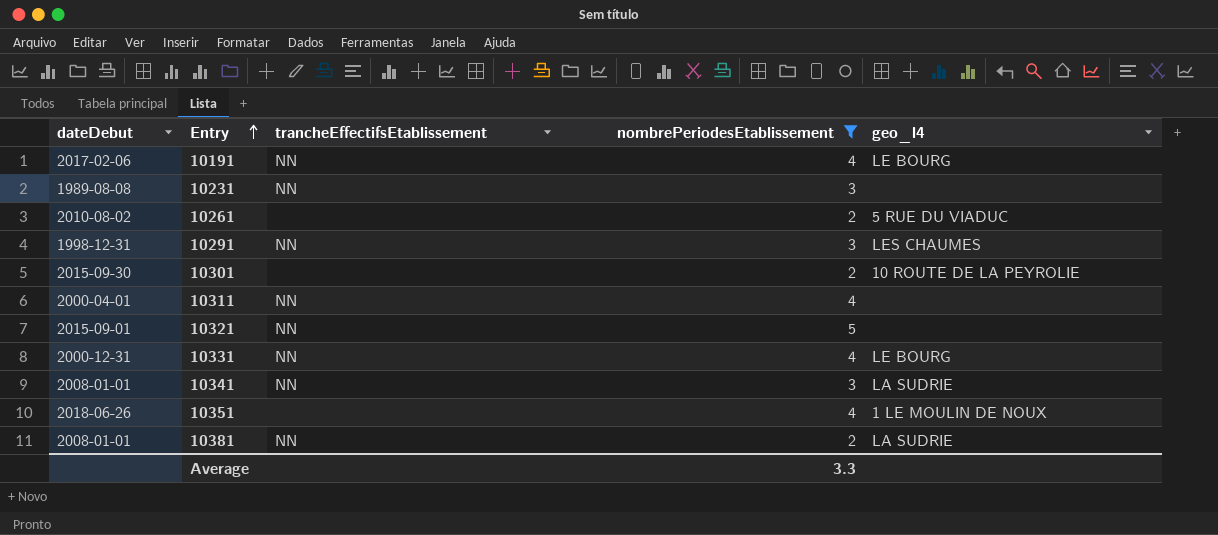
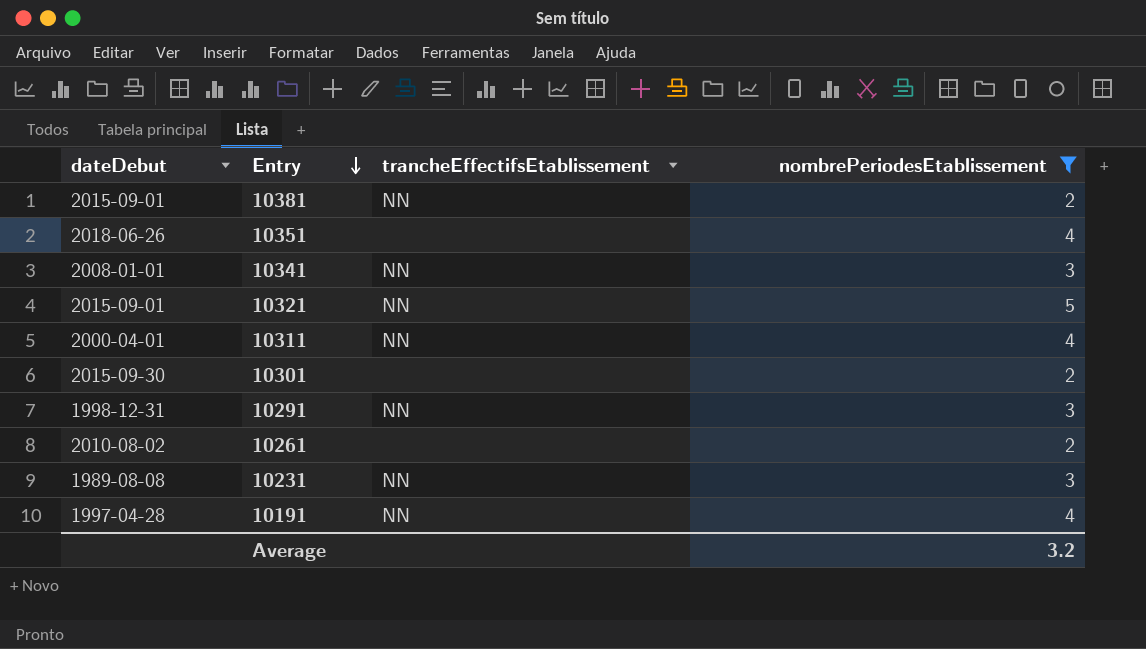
row order: Entry ascending -> Entry descending
column geo_l4 | position: 5 -> none
row 10331: 2000-12-31 | NN | 4 | LE BOURG -> none
10381 | dateDebut: 2008-01-01 -> 2015-09-01
10191 | dateDebut: 2017-02-06 -> 1997-04-28
Average | nombrePeriodesEtablissement: 3.3 -> 3.2

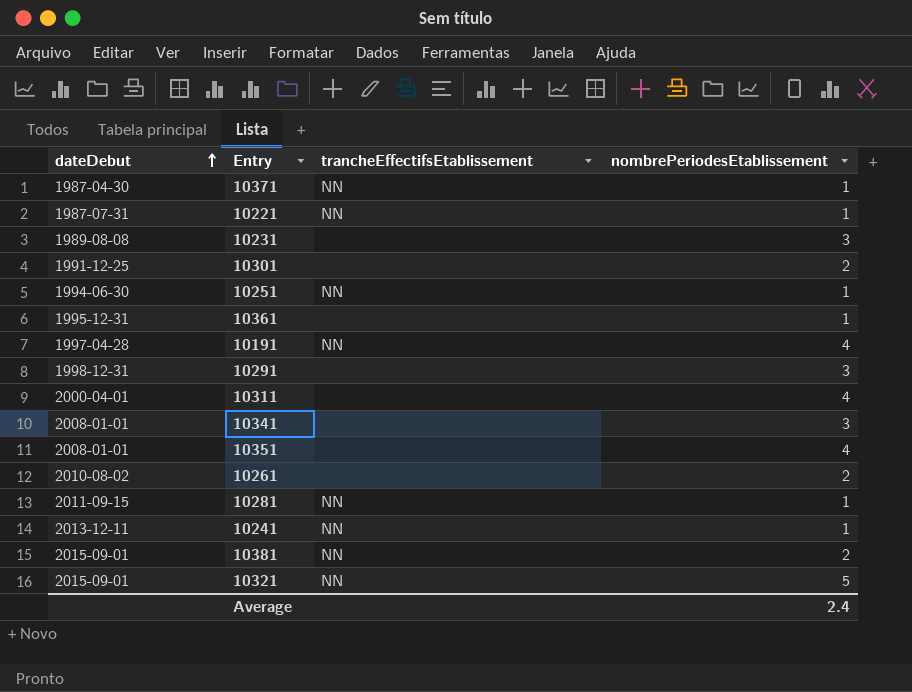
filter: nombrePeriodesEtablissement != 1 -> none
row order: Entry descending -> dateDebut ascending
10231 | trancheEffectifsEtablissement: NN -> none
10301 | dateDebut: 2015-09-30 -> 1991-12-25
10291 | trancheEffectifsEtablissement: NN -> none
10311 | trancheEffectifsEtablissement: NN -> none
10341 | trancheEffectifsEtablissement: NN -> none
10351 | dateDebut: 2018-06-26 -> 2008-01-01
Average | nombrePeriodesEtablissement: 3.2 -> 2.4

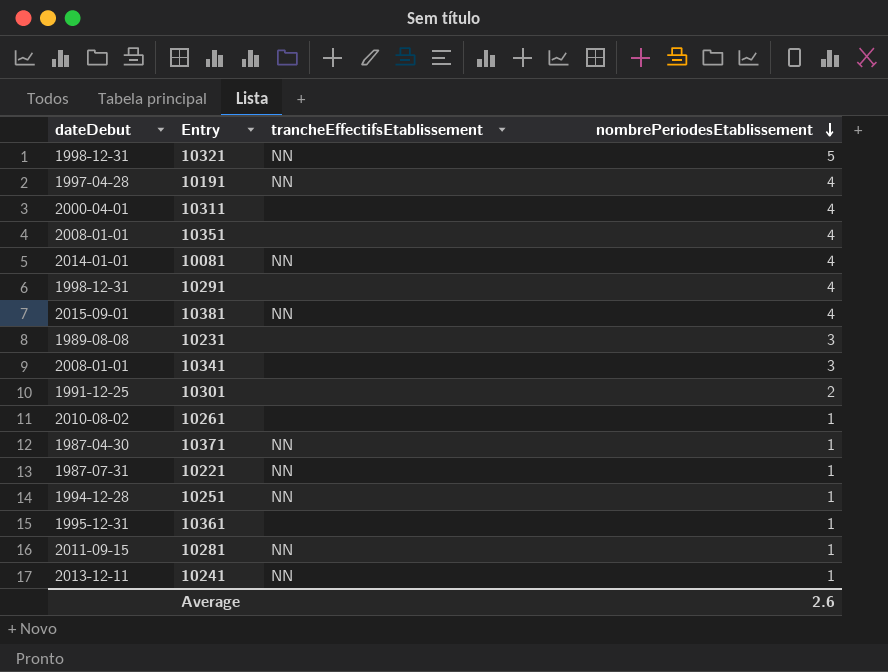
row order: dateDebut ascending -> nombrePeriodesEtablissement descending
10321 | dateDebut: 2015-09-01 -> 1998-12-31
row 10081: none -> 2014-01-01 | NN | 4
10291 | nombrePeriodesEtablissement: 3 -> 4
10381 | nombrePeriodesEtablissement: 2 -> 4
10261 | nombrePeriodesEtablissement: 2 -> 1
10251 | dateDebut: 1994-06-30 -> 1994-12-28
Average | nombrePeriodesEtablissement: 2.4 -> 2.6

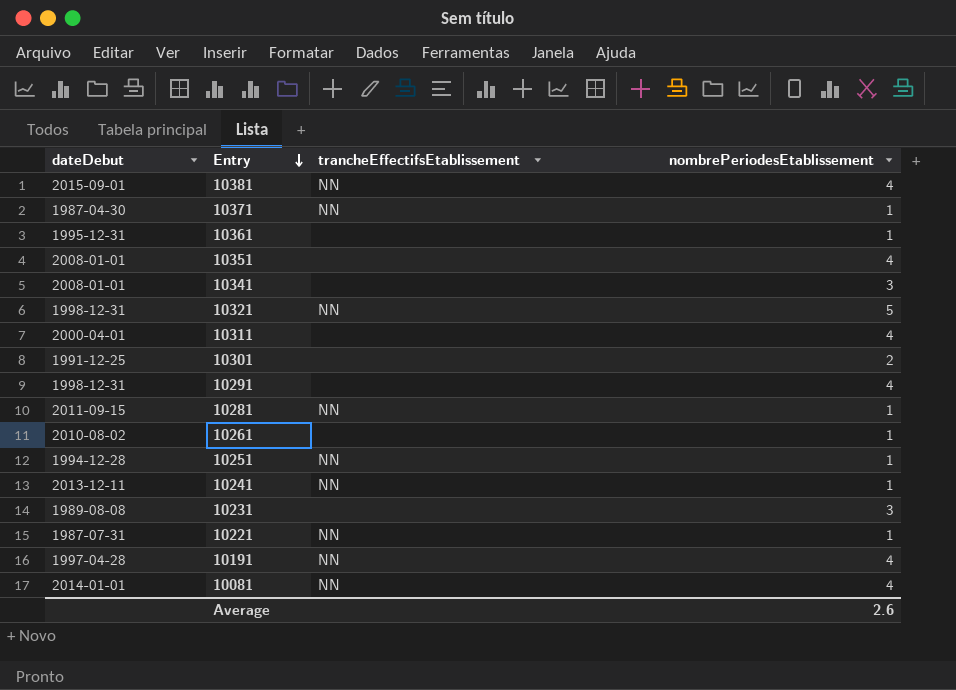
row order: nombrePeriodesEtablissement descending -> Entry descending

